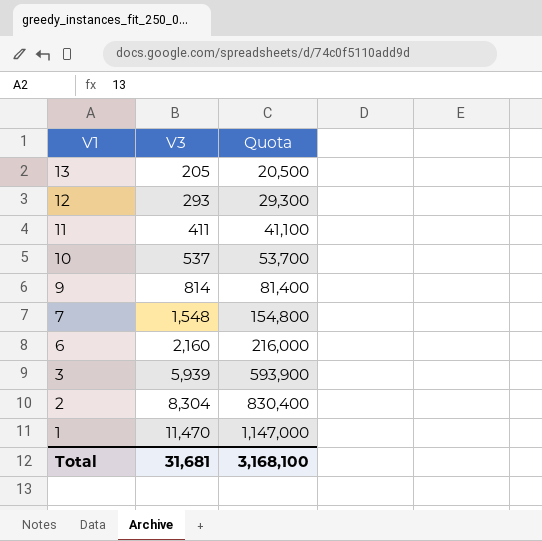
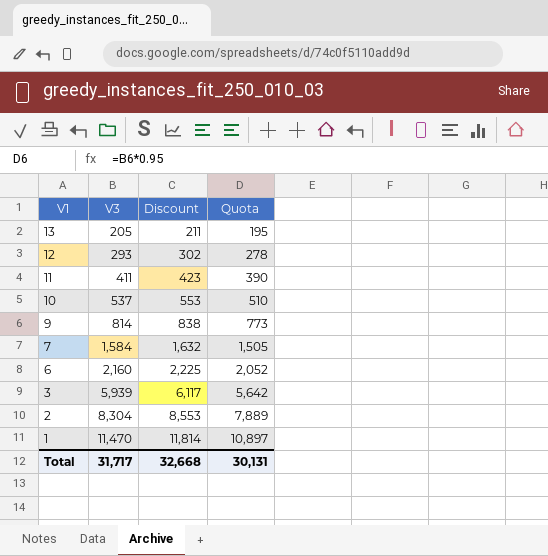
column Discount | formula: none -> [V3] * 1.03
column Quota | formula: [V3] * 100 -> [V3] * 0.95
7 | V3: 1,548 -> 1,584
Total | V3: 31,681 -> 31,717
Total | Quota: 3,168,100 -> 30,131

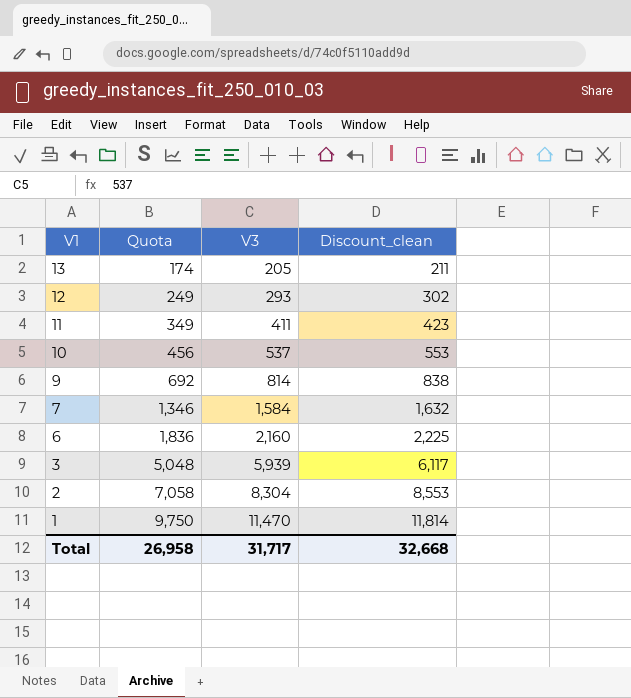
column Quota | formula: [V3] * 0.95 -> [V3] * 0.85
column Quota | position: 4 -> 2
column name: Discount -> Discount_clean
Total | Quota: 30,131 -> 26,958

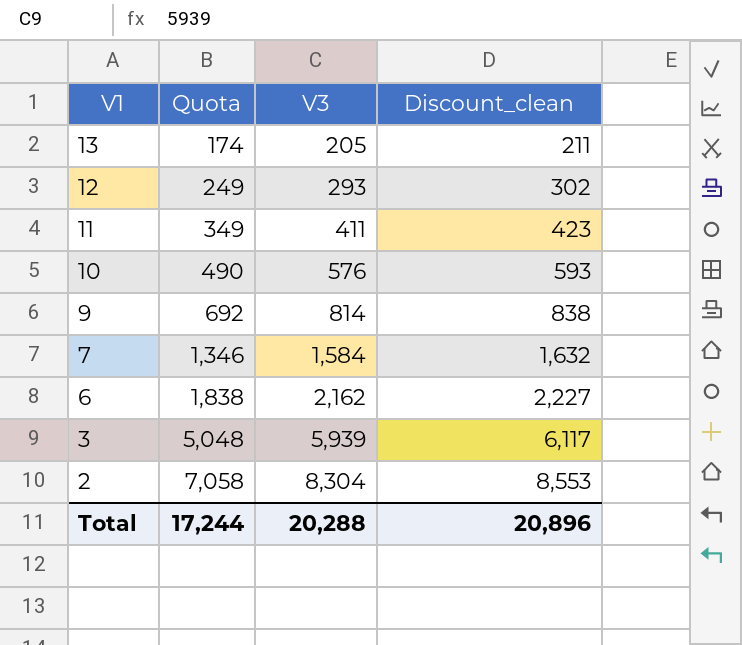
row 1: 9,750 | 11,470 | 11,814 -> none
10 | Quota: 456 -> 490
10 | V3: 537 -> 576
10 | Discount_clean: 553 -> 593
6 | Quota: 1,836 -> 1,838
6 | V3: 2,160 -> 2,162
6 | Discount_clean: 2,225 -> 2,227
Total | Quota: 26,958 -> 17,244
Total | V3: 31,717 -> 20,288
Total | Discount_clean: 32,668 -> 20,896

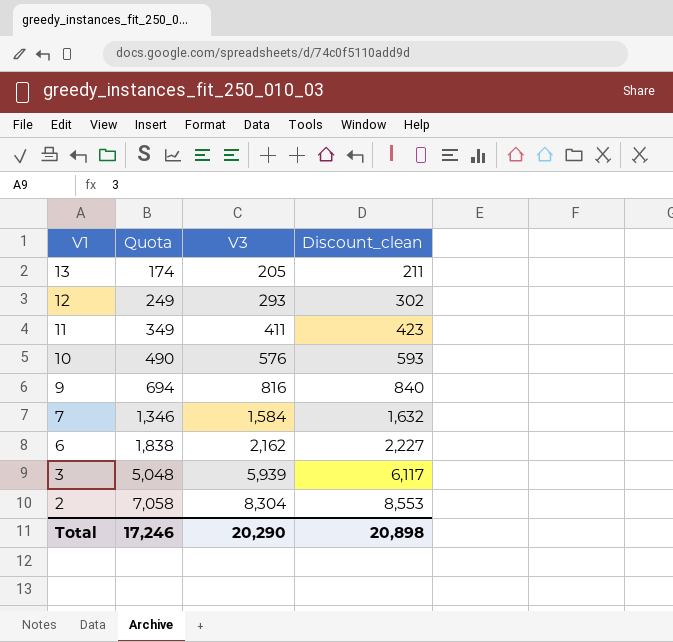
9 | Quota: 692 -> 694
9 | V3: 814 -> 816
9 | Discount_clean: 838 -> 840
Total | Quota: 17,244 -> 17,246
Total | V3: 20,288 -> 20,290
Total | Discount_clean: 20,896 -> 20,898

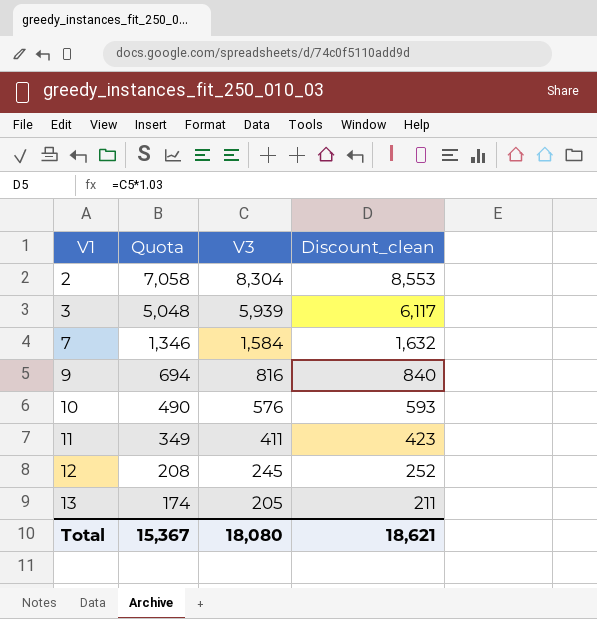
row order: V1 descending -> V1 ascending
row 6: 1,838 | 2,162 | 2,227 -> none
12 | Quota: 249 -> 208
12 | V3: 293 -> 245
12 | Discount_clean: 302 -> 252
Total | Quota: 17,246 -> 15,367
Total | V3: 20,290 -> 18,080
Total | Discount_clean: 20,898 -> 18,621

